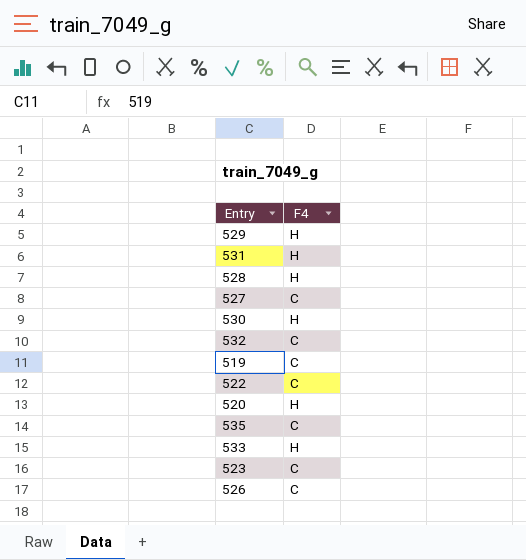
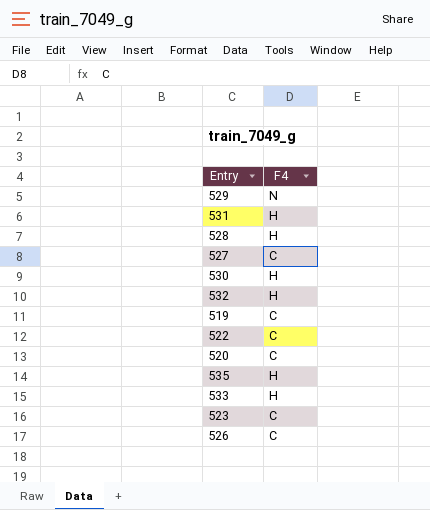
529 | F4: H -> N
532 | F4: C -> H
520 | F4: H -> C
535 | F4: C -> H

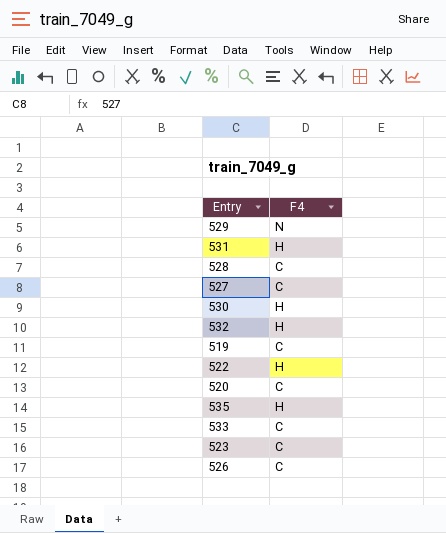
528 | F4: H -> C
522 | F4: C -> H
533 | F4: H -> C

